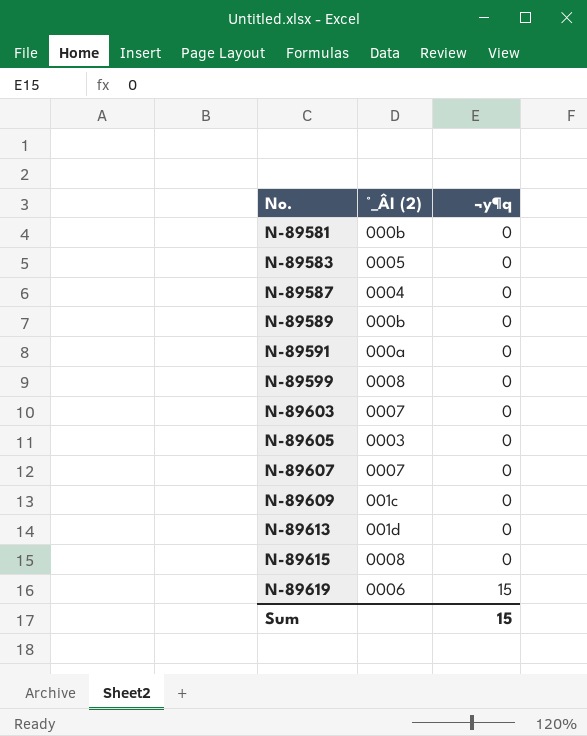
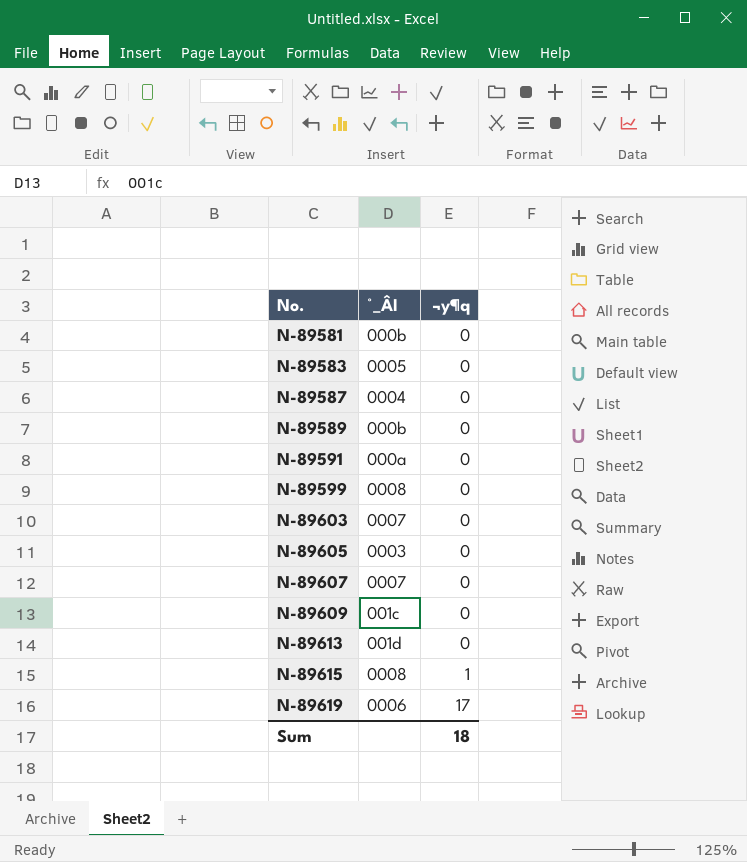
column name: °_ÂI (2) -> °_ÂI
N-89615 | ¬y¶q: 0 -> 1
N-89619 | ¬y¶q: 15 -> 17
Sum | ¬y¶q: 15 -> 18

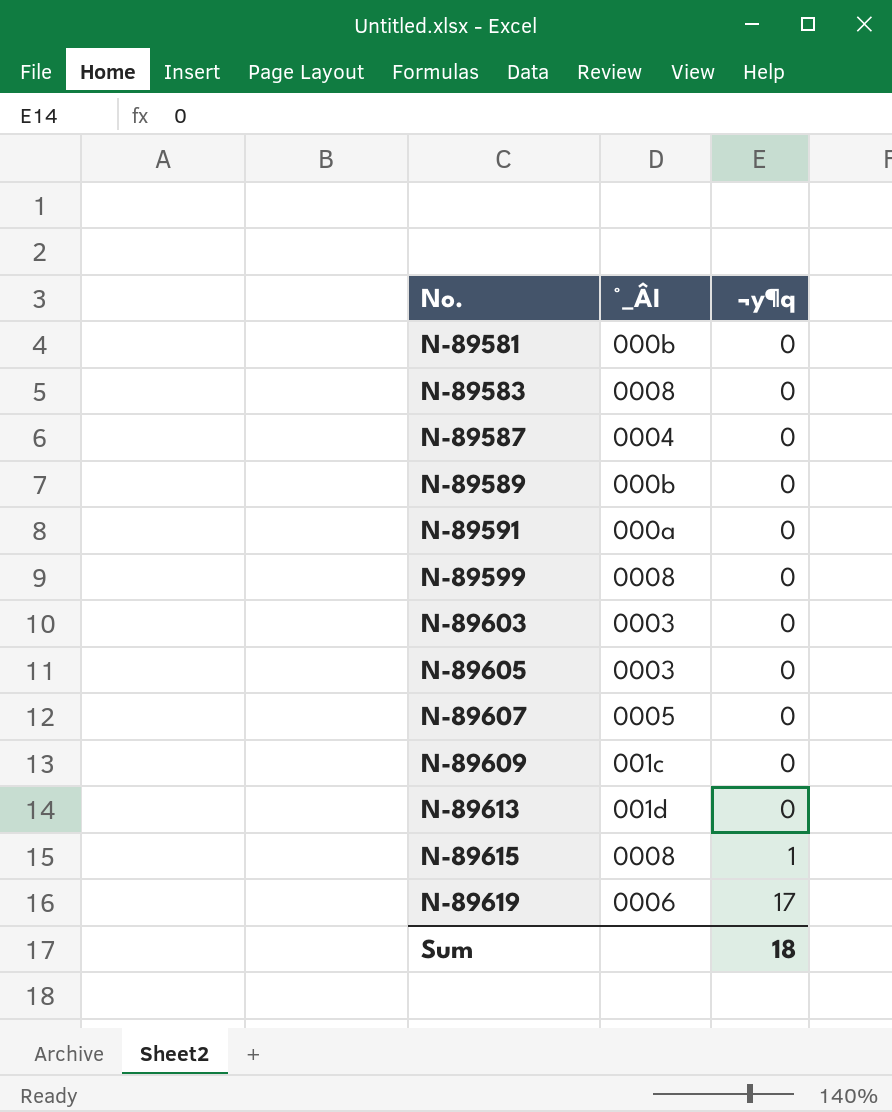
N-89583 | °_ÂI: 0005 -> 0008
N-89603 | °_ÂI: 0007 -> 0003
N-89607 | °_ÂI: 0007 -> 0005

